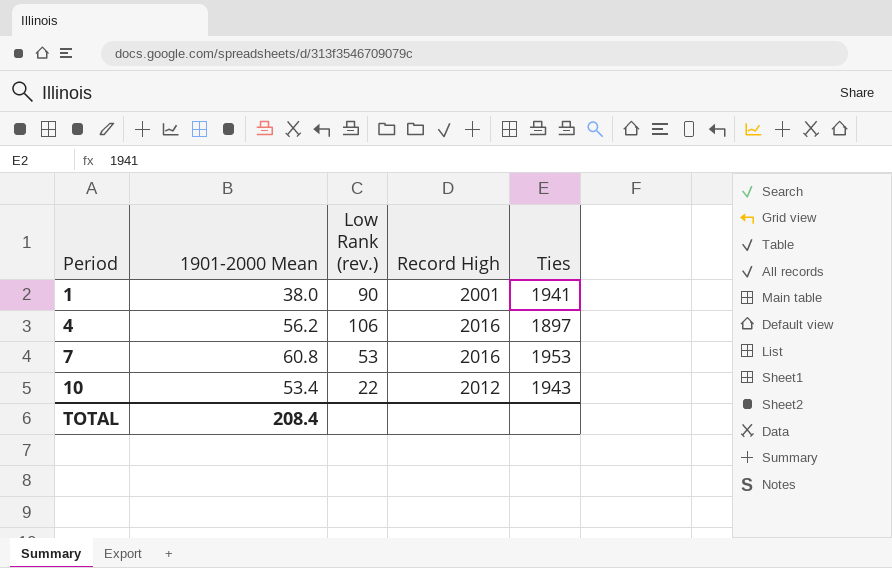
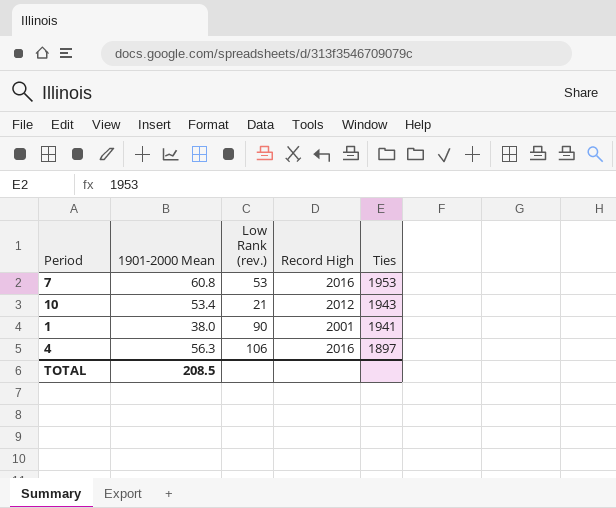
row order: Period ascending -> Ties descending
10 | Low Rank (rev.): 22 -> 21
4 | 1901-2000 Mean: 56.2 -> 56.3
TOTAL | 1901-2000 Mean: 208.4 -> 208.5

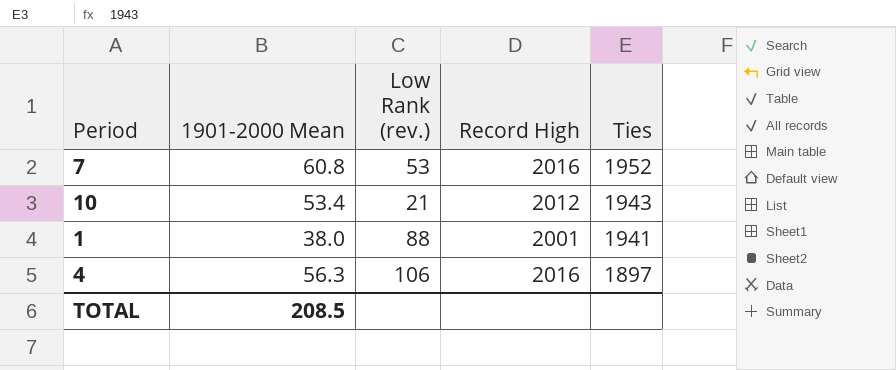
7 | Ties: 1953 -> 1952
1 | Low Rank (rev.): 90 -> 88

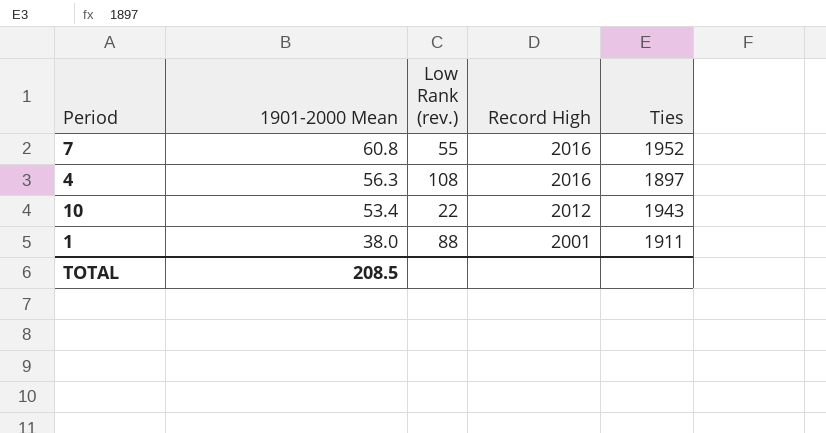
row order: Ties descending -> 1901-2000 Mean descending
7 | Low Rank (rev.): 53 -> 55
4 | Low Rank (rev.): 106 -> 108
10 | Low Rank (rev.): 21 -> 22
1 | Ties: 1941 -> 1911

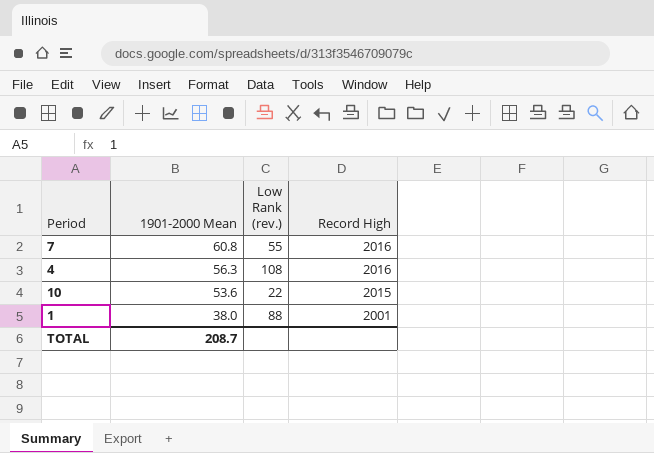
column Ties | position: 5 -> none
10 | 1901-2000 Mean: 53.4 -> 53.6
10 | Record High: 2012 -> 2015
TOTAL | 1901-2000 Mean: 208.5 -> 208.7

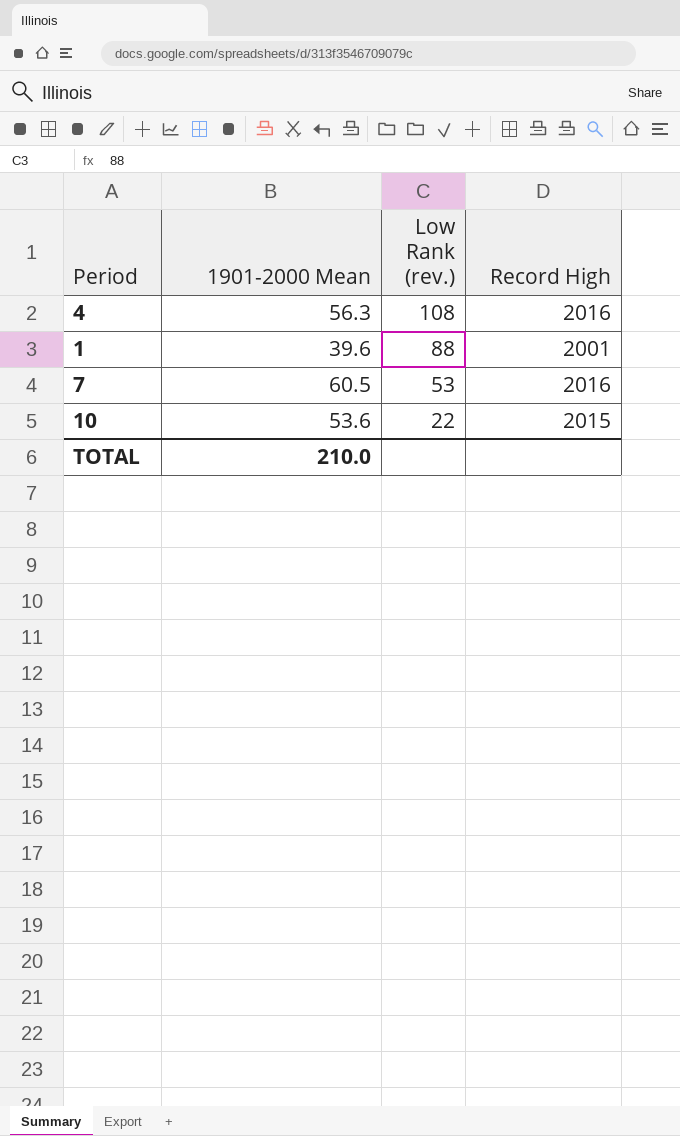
row order: 1901-2000 Mean descending -> Low Rank (rev.) descending
1 | 1901-2000 Mean: 38.0 -> 39.6
7 | 1901-2000 Mean: 60.8 -> 60.5
7 | Low Rank (rev.): 55 -> 53
TOTAL | 1901-2000 Mean: 208.7 -> 210.0

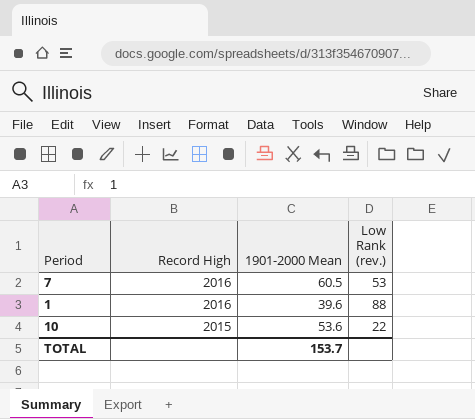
row order: Low Rank (rev.) descending -> Record High descending
column Record High | position: 4 -> 2
row 4: 56.3 | 108 | 2016 -> none
1 | Record High: 2001 -> 2016
TOTAL | 1901-2000 Mean: 210.0 -> 153.7

